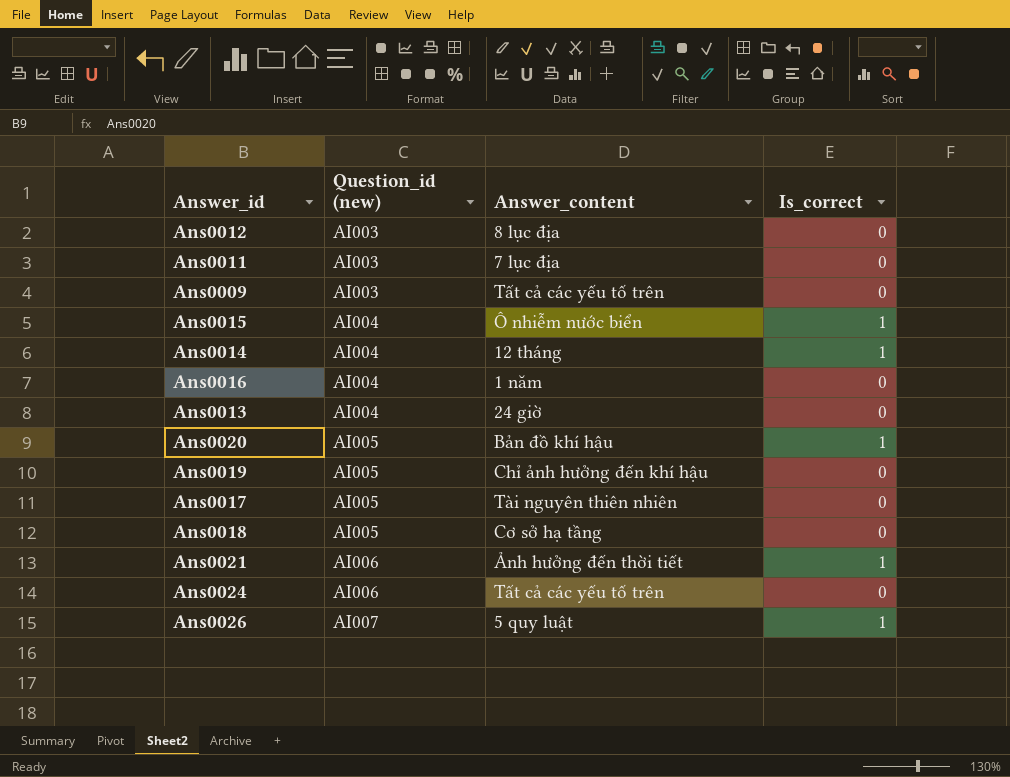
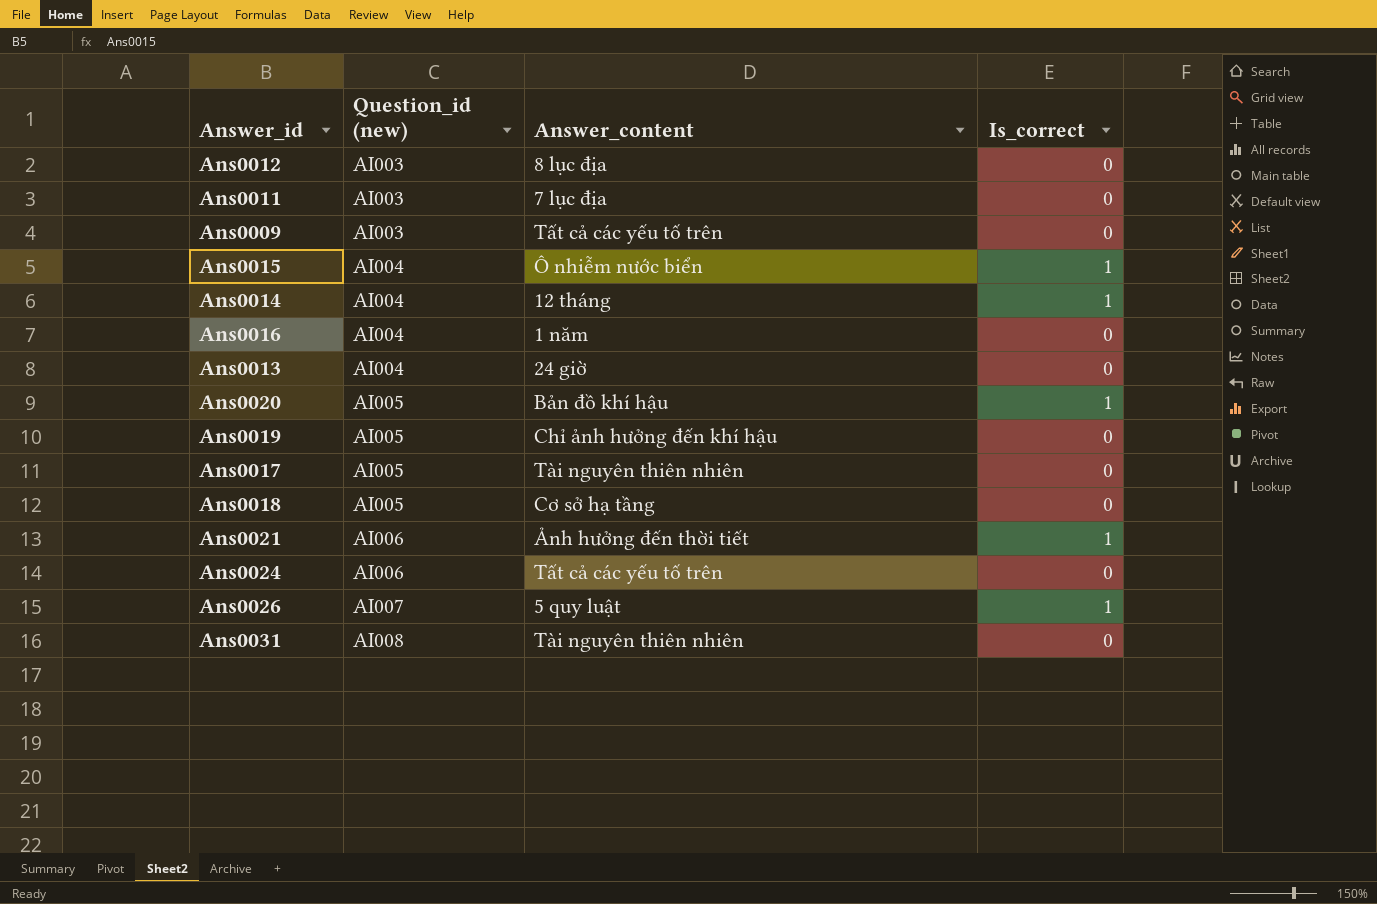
row Ans0031: none -> AI008 | Tài nguyên thiên nhiên | 0

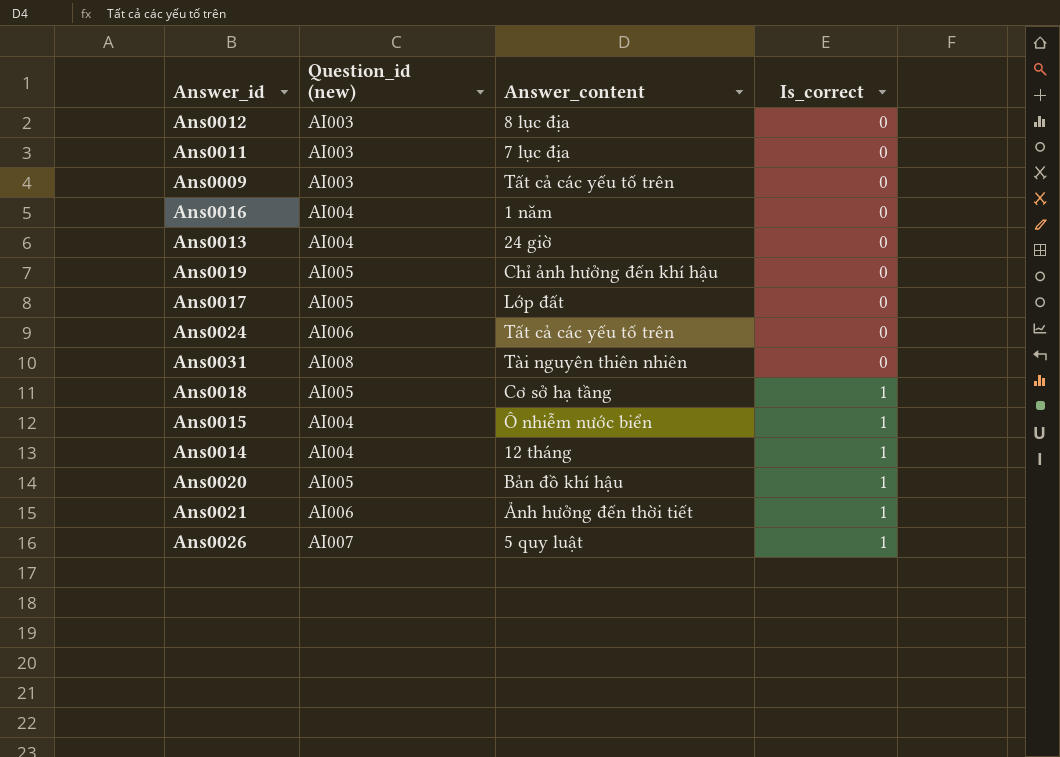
row order: Question_id (new) ascending -> Is_correct ascending
Ans0017 | Answer_content: Tài nguyên thiên nhiên -> Lớp đất
Ans0018 | Is_correct: 0 -> 1

